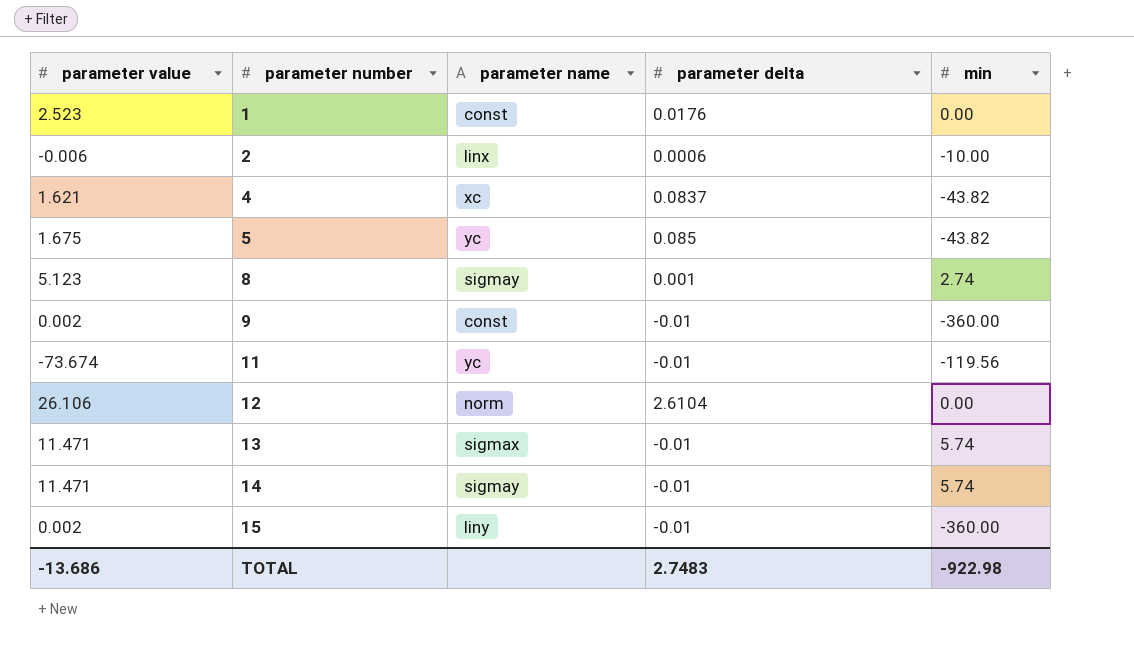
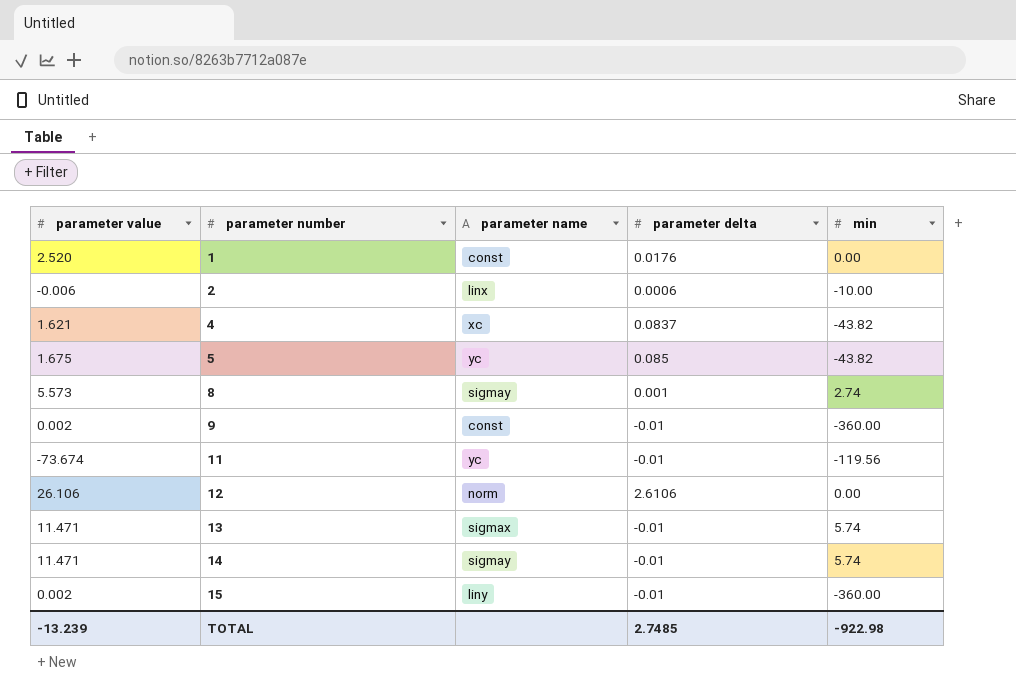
1 | parameter value: 2.523 -> 2.520
8 | parameter value: 5.123 -> 5.573
12 | parameter delta: 2.6104 -> 2.6106
TOTAL | parameter value: -13.686 -> -13.239
TOTAL | parameter delta: 2.7483 -> 2.7485

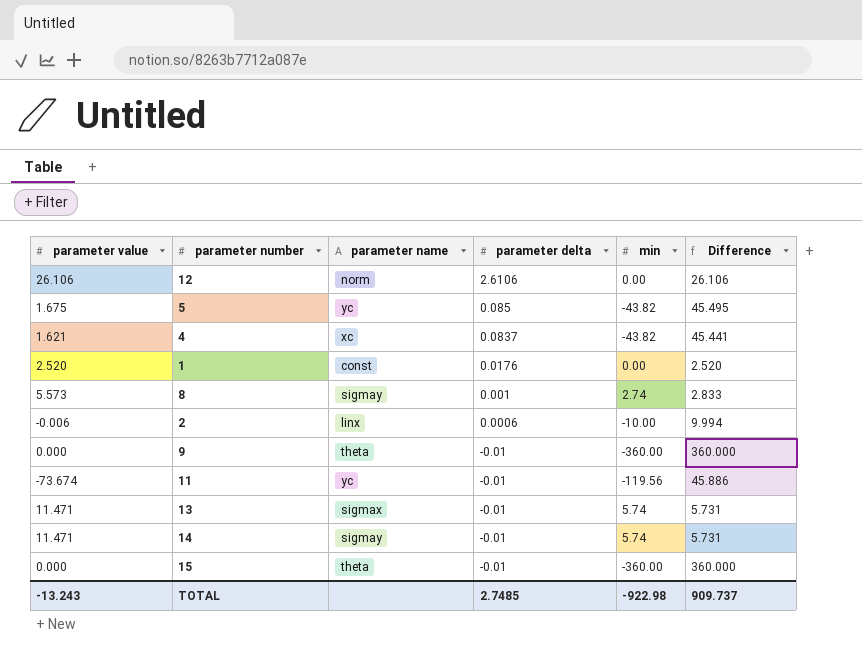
row order: parameter number ascending -> parameter delta descending
column Difference | formula: none -> [parameter value] - [min]
9 | parameter value: 0.002 -> 0.000
9 | parameter name: const -> theta
15 | parameter value: 0.002 -> 0.000
15 | parameter name: liny -> theta
TOTAL | parameter value: -13.239 -> -13.243

